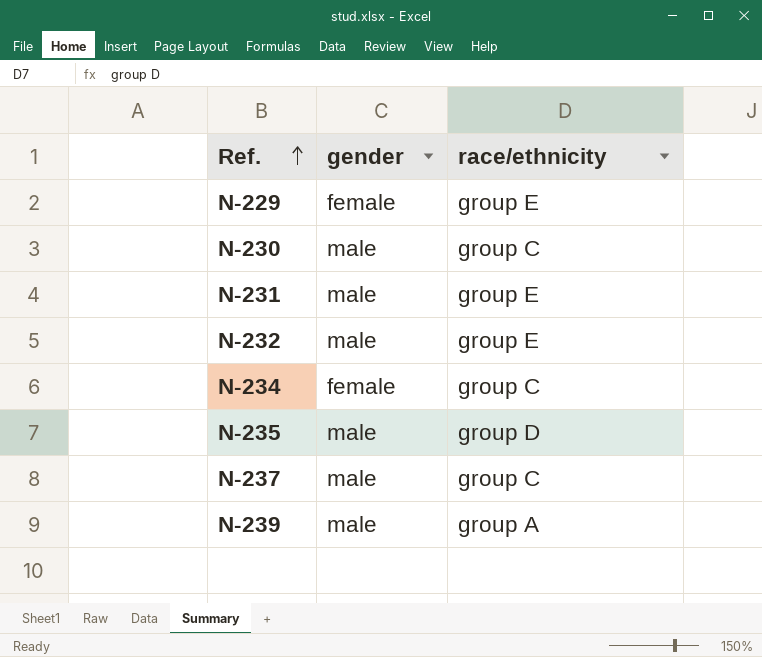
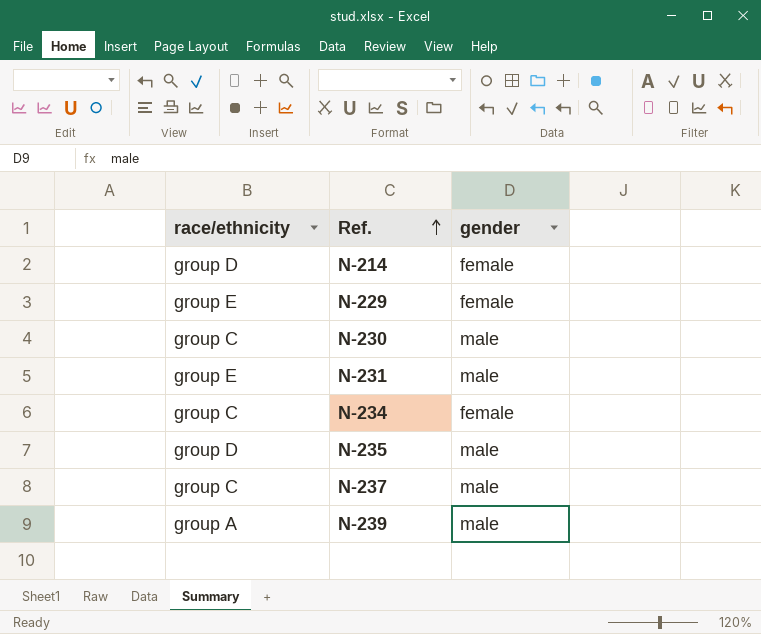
column race/ethnicity | position: 3 -> 1
row N-232: male | group E -> none
row N-214: none -> group D | female

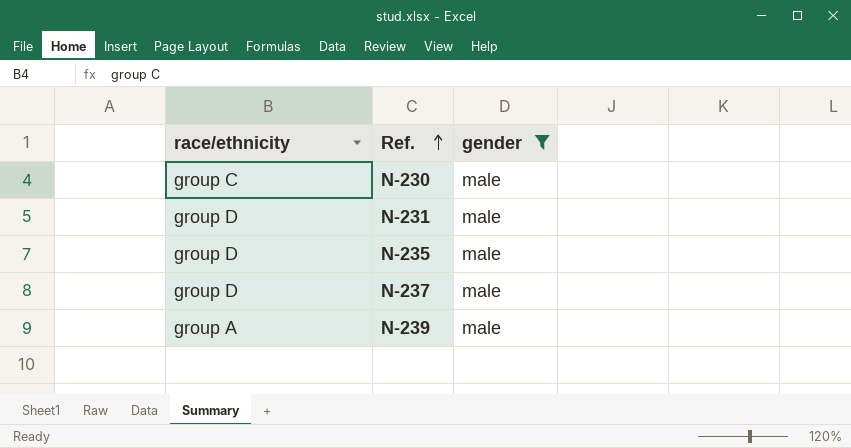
filter: none -> gender = male
N-231 | race/ethnicity: group E -> group D
N-237 | race/ethnicity: group C -> group D

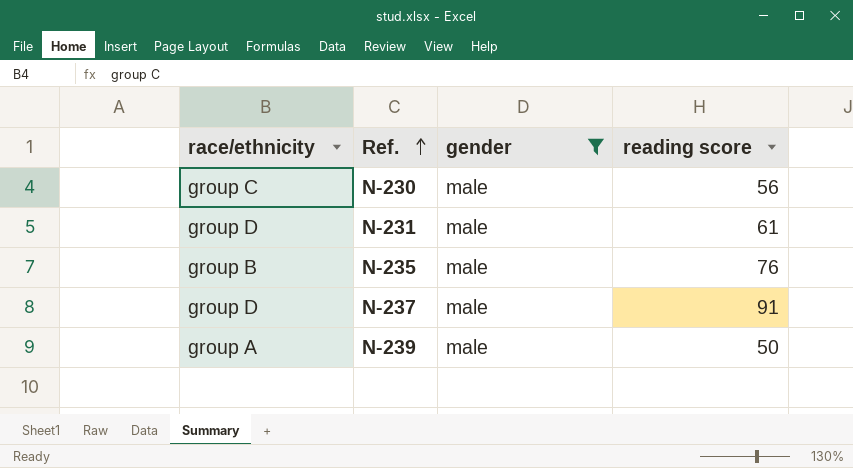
column reading score | position: none -> 4
N-235 | race/ethnicity: group D -> group B

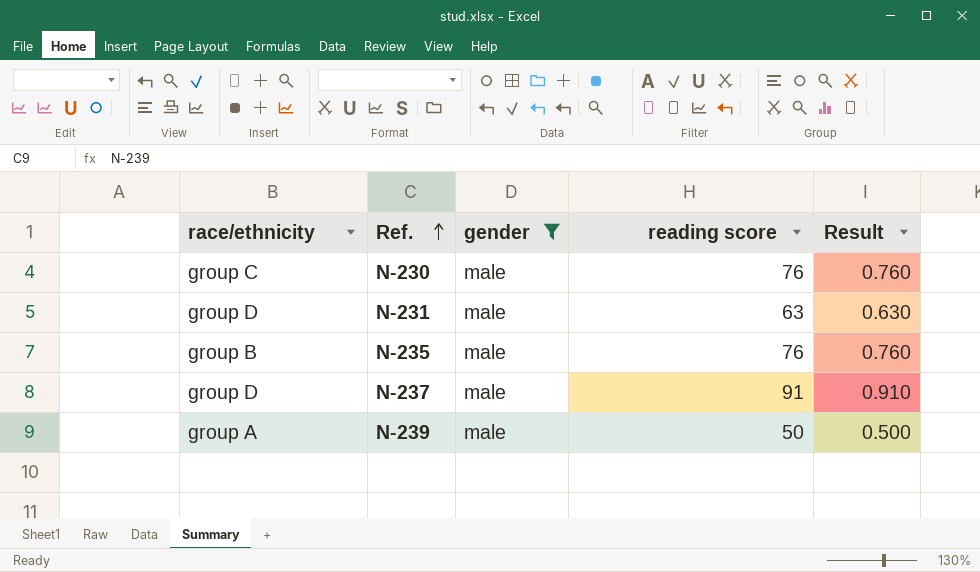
column Result | formula: none -> [reading score] * 0.01
N-230 | reading score: 56 -> 76
N-231 | reading score: 61 -> 63

